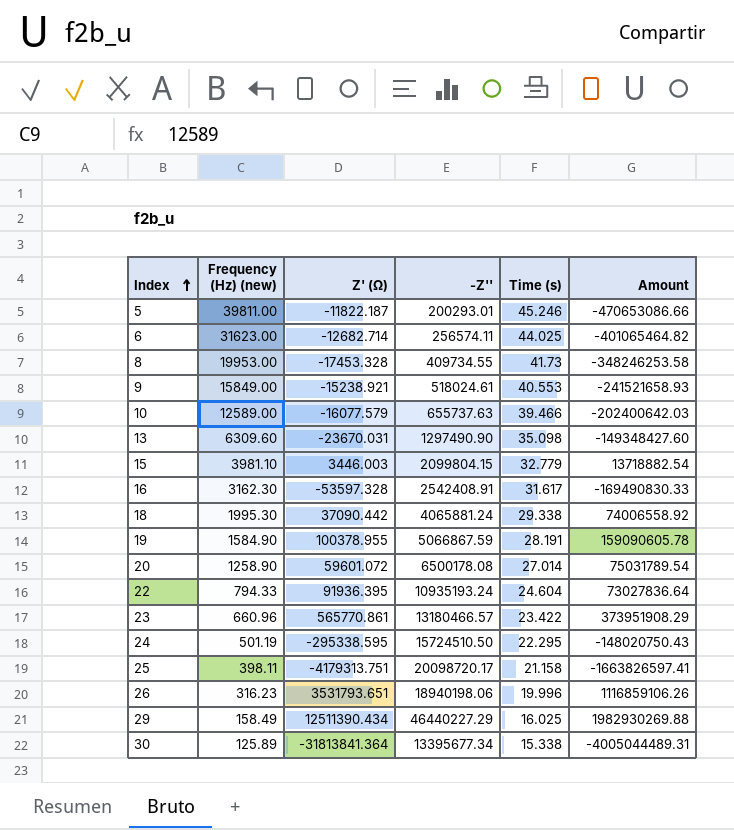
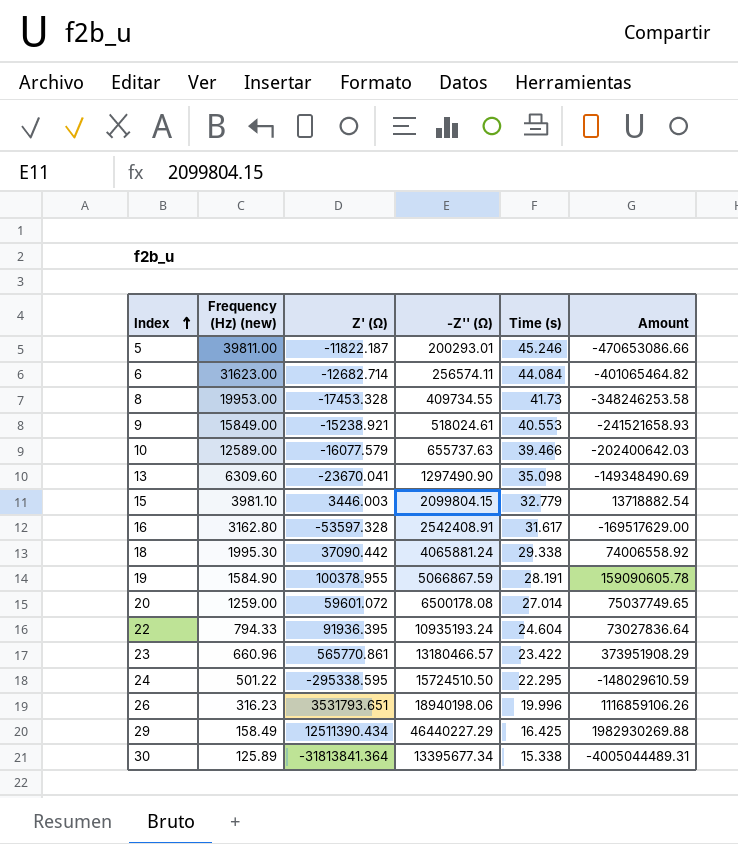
column name: -Z'' -> -Z'' (Ω)
row 25: 398.11 | -4179313.751 | 20098720.17 | 21.158 | -1663826597.41 -> none
6 | Time (s): 44.025 -> 44.084
13 | Z' (Ω): -23670.031 -> -23670.041
13 | Amount: -149348427.60 -> -149348490.69
16 | Frequency (Hz) (new): 3162.30 -> 3162.80
16 | Amount: -169490830.33 -> -169517629.00
20 | Frequency (Hz) (new): 1258.90 -> 1259.00
20 | Amount: 75031789.54 -> 75037749.65
24 | Frequency (Hz) (new): 501.19 -> 501.22
24 | Amount: -148020750.43 -> -148029610.59
29 | Time (s): 16.025 -> 16.425

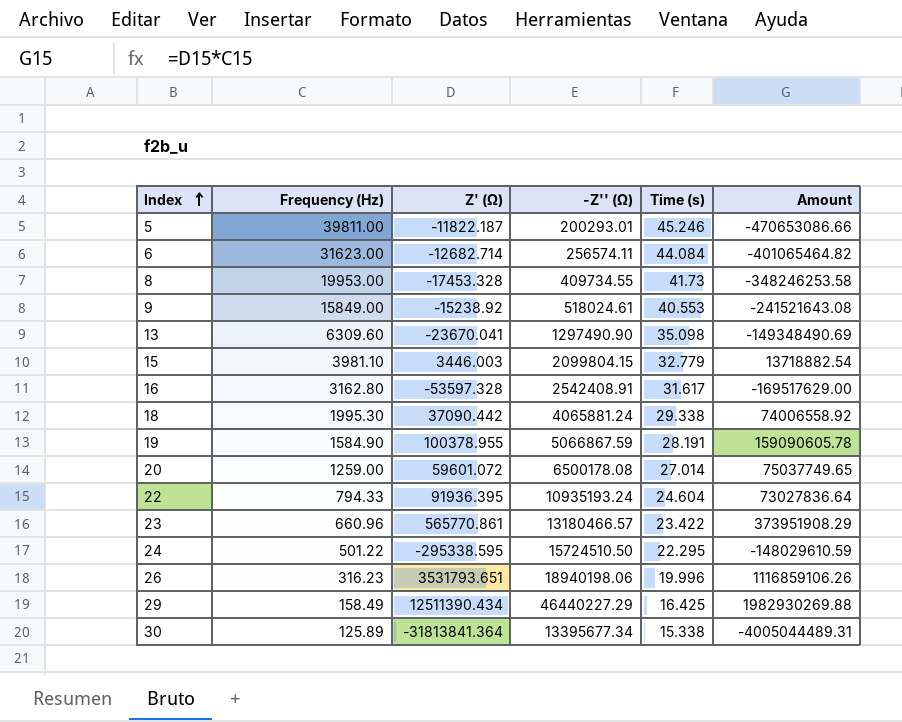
column name: Frequency (Hz) (new) -> Frequency (Hz)
row 10: 12589.00 | -16077.579 | 655737.63 | 39.466 | -202400642.03 -> none
9 | Z' (Ω): -15238.921 -> -15238.92
9 | Amount: -241521658.93 -> -241521643.08

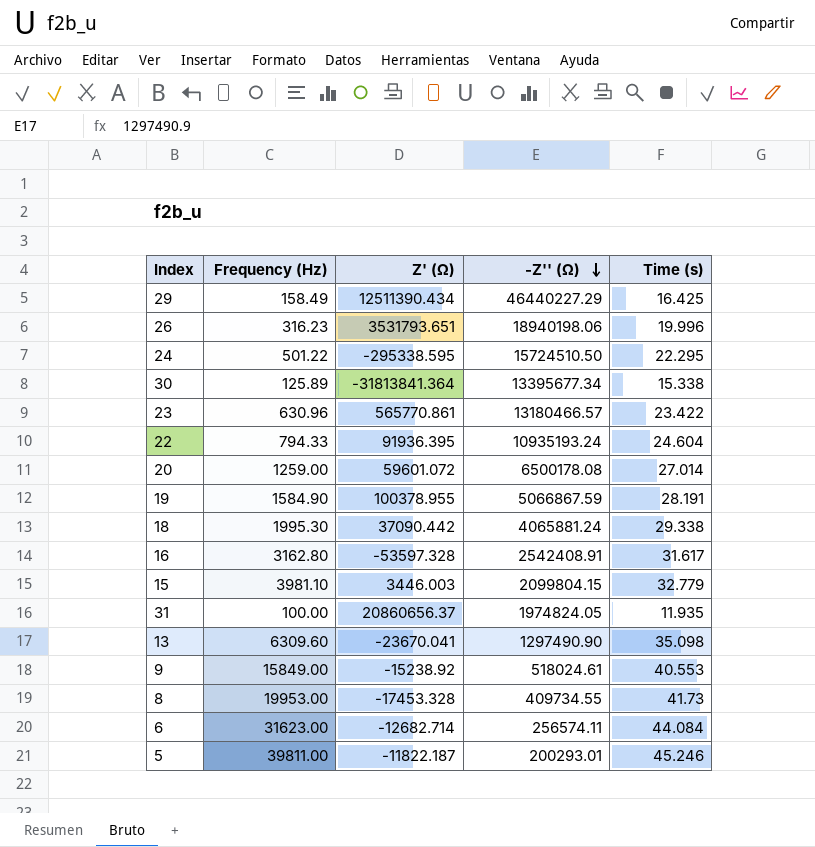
row order: Index ascending -> -Z'' (Ω) descending
column Amount | formula: [Frequency (Hz)] * [Z' (Ω)] -> none
23 | Frequency (Hz): 660.96 -> 630.96
row 31: none -> 100.00 | 20860656.37 | 1974824.05 | 11.935

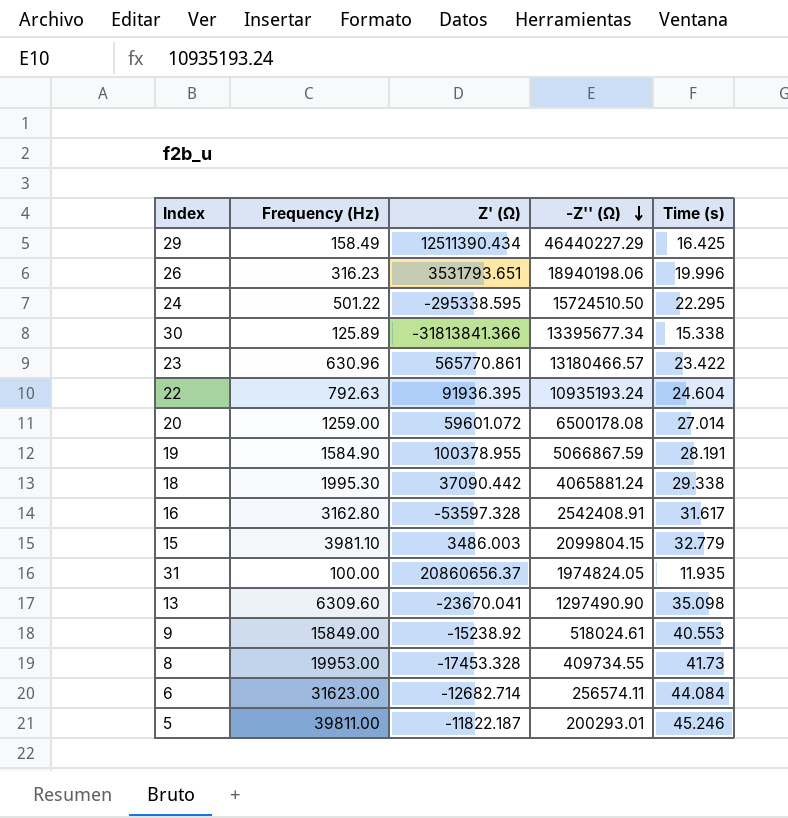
30 | Z' (Ω): -31813841.364 -> -31813841.366
22 | Frequency (Hz): 794.33 -> 792.63
15 | Z' (Ω): 3446.003 -> 3486.003

